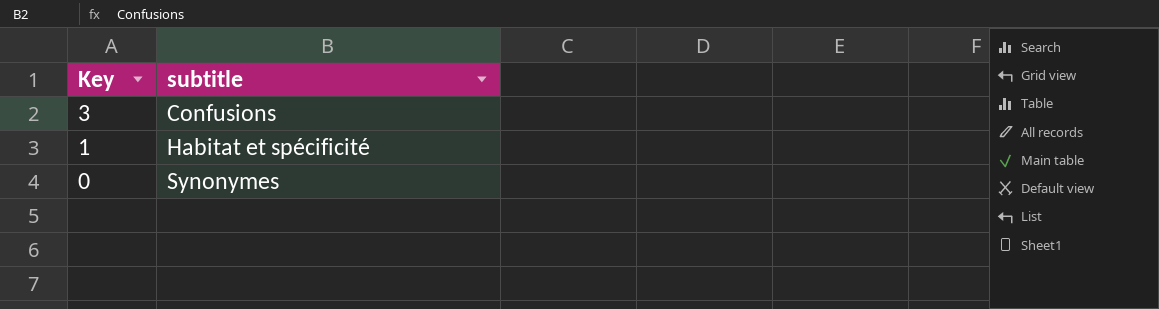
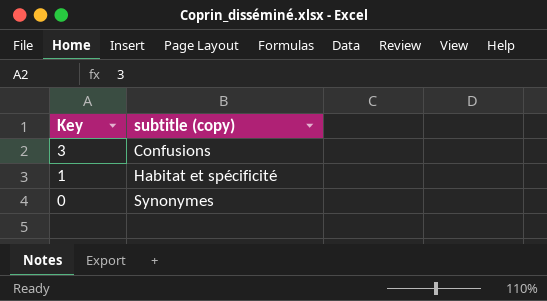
column name: subtitle -> subtitle (copy)

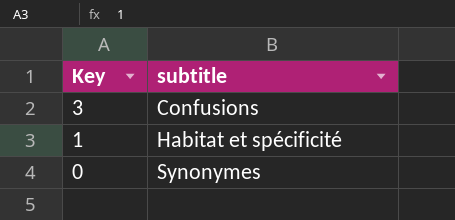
column name: subtitle (copy) -> subtitle

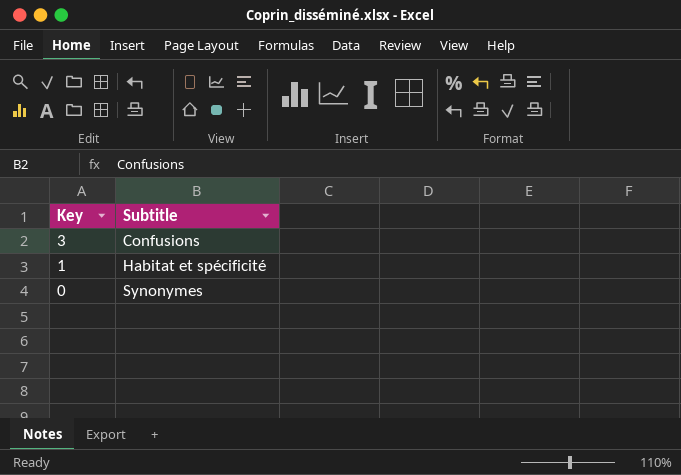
column name: subtitle -> Subtitle

